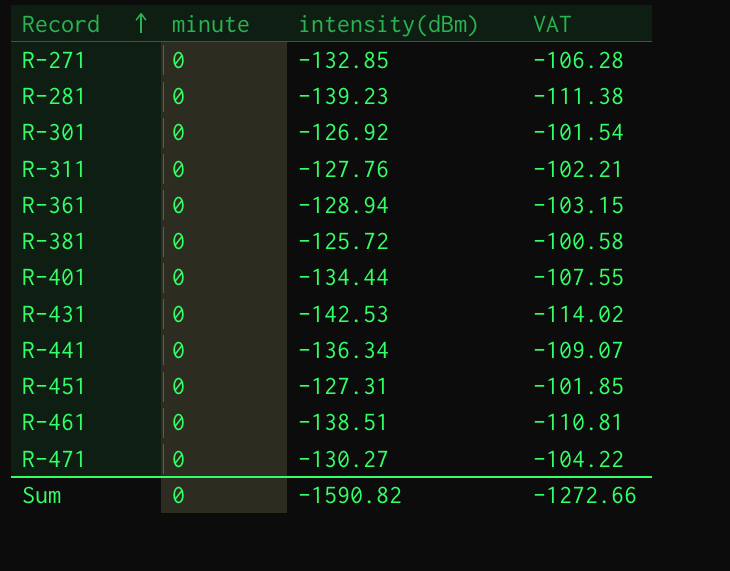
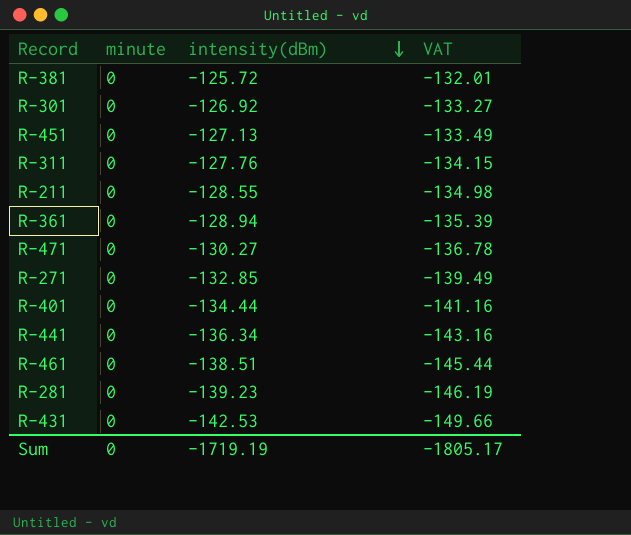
row order: Record ascending -> intensity(dBm) descending
column VAT | formula: [intensity(dBm)] * 0.8 -> [intensity(dBm)] * 1.05
R-451 | intensity(dBm): -127.31 -> -127.13
row R-211: none -> 0 | -128.55 | -134.98
Sum | intensity(dBm): -1590.82 -> -1719.19
Sum | VAT: -1272.66 -> -1805.17

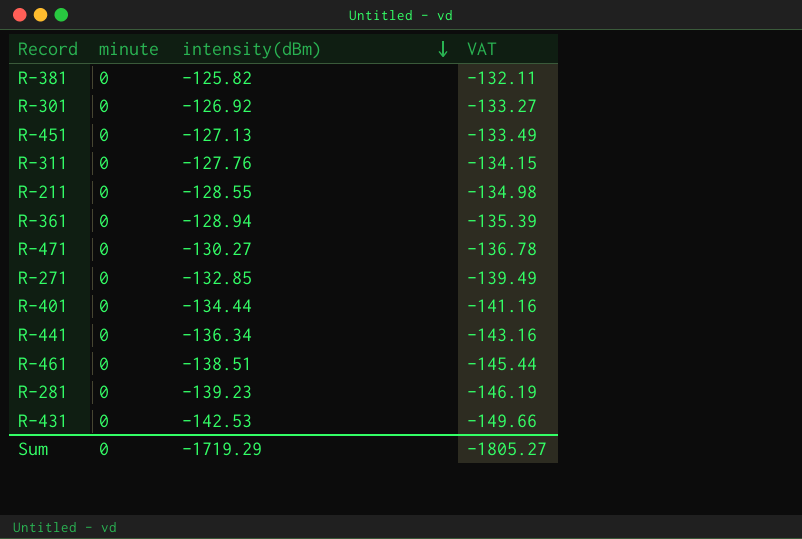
R-381 | intensity(dBm): -125.72 -> -125.82
R-381 | VAT: -132.01 -> -132.11
Sum | intensity(dBm): -1719.19 -> -1719.29
Sum | VAT: -1805.17 -> -1805.27

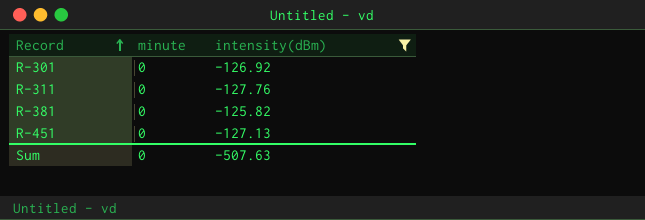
filter: none -> intensity(dBm) >= -127.76
row order: intensity(dBm) descending -> Record ascending
column VAT | formula: [intensity(dBm)] * 1.05 -> none
Sum | intensity(dBm): -1719.29 -> -507.63

